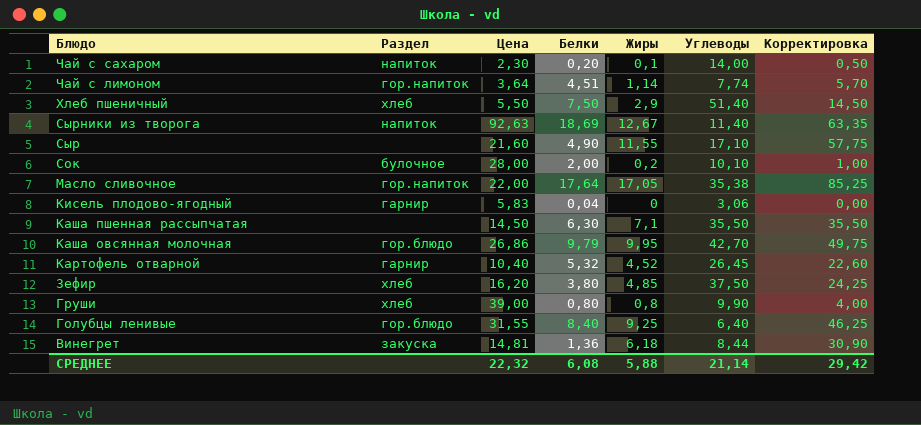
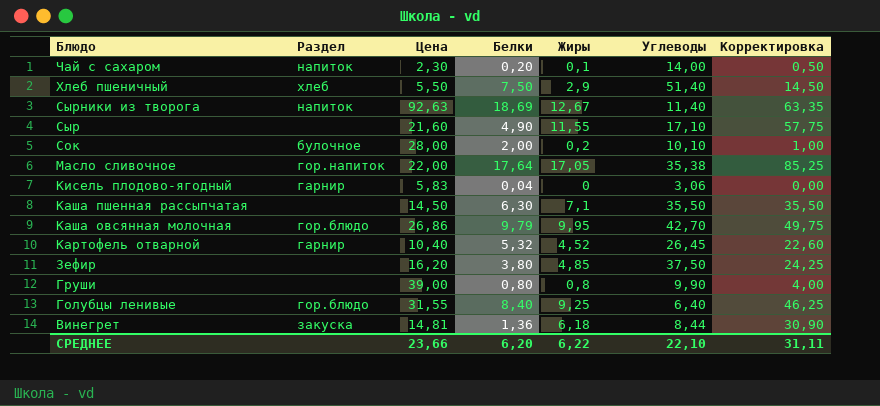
row Чай с лимоном: гор.напиток | 3,64 | 4,51 | 1,14 | 7,74 | 5,70 -> none
Зефир | Раздел: хлеб -> none
Груши | Раздел: хлеб -> none
СРЕДНЕЕ | Цена: 22,32 -> 23,66
СРЕДНЕЕ | Белки: 6,08 -> 6,20
СРЕДНЕЕ | Жиры: 5,88 -> 6,22
СРЕДНЕЕ | Углеводы: 21,14 -> 22,10
СРЕДНЕЕ | Корректировка: 29,42 -> 31,11

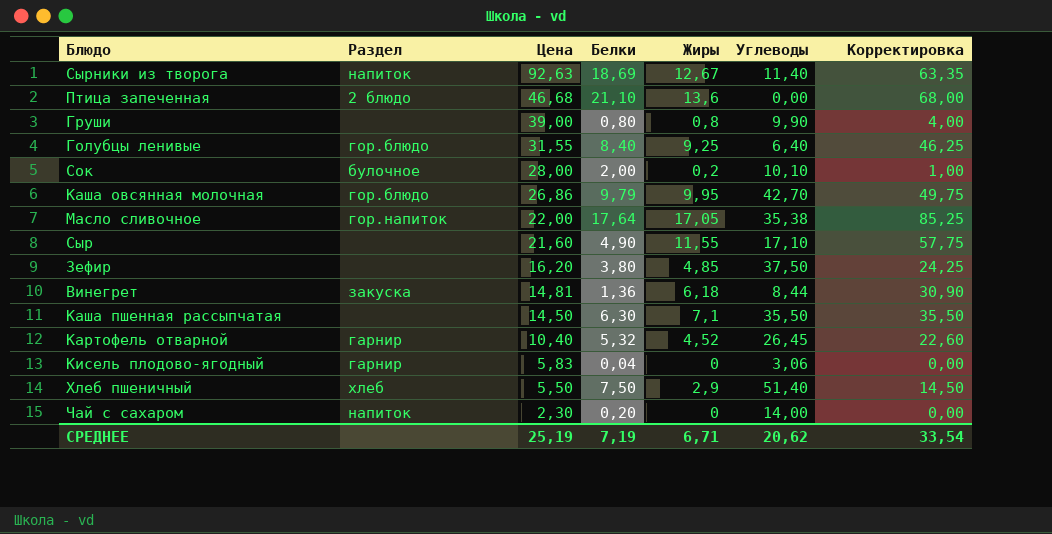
row order: Блюдо descending -> Цена descending
row Птица запеченная: none -> 2 блюдо | 46,68 | 21,10 | 13,6 | 0,00 | 68,00
Чай с сахаром | Жиры: 0,1 -> 0
Чай с сахаром | Корректировка: 0,50 -> 0,00
СРЕДНЕЕ | Цена: 23,66 -> 25,19
СРЕДНЕЕ | Белки: 6,20 -> 7,19
СРЕДНЕЕ | Жиры: 6,22 -> 6,71
СРЕДНЕЕ | Углеводы: 22,10 -> 20,62
СРЕДНЕЕ | Корректировка: 31,11 -> 33,54

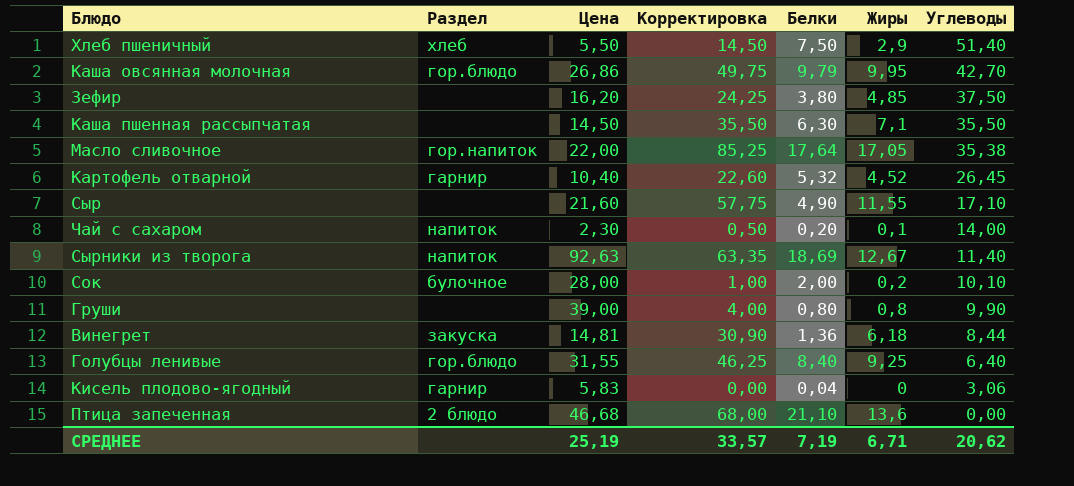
row order: Цена descending -> Углеводы descending
column Корректировка | position: 7 -> 4
Чай с сахаром | Корректировка: 0,00 -> 0,50
Чай с сахаром | Жиры: 0 -> 0,1
СРЕДНЕЕ | Корректировка: 33,54 -> 33,57

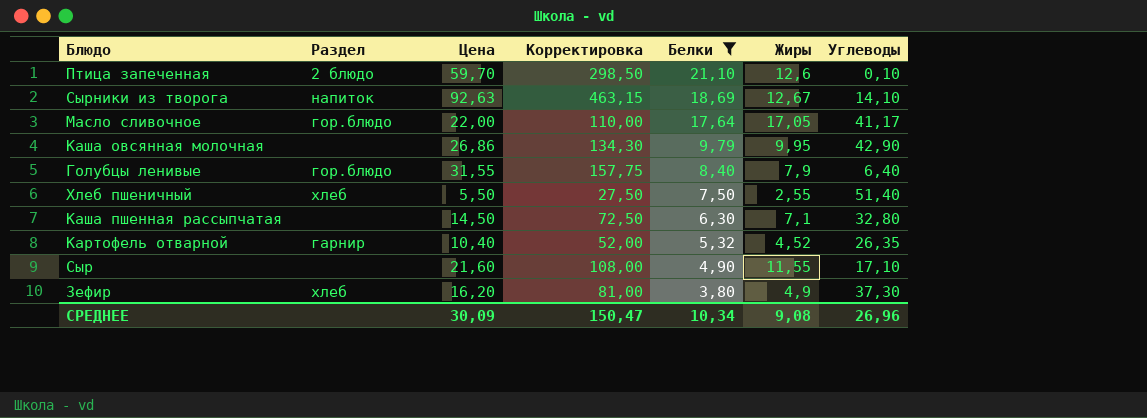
filter: none -> Белки >= 3,80
row order: Углеводы descending -> Белки descending
column Корректировка | formula: [Жиры] * 5 -> [Цена] * 5
Птица запеченная | Цена: 46,68 -> 59,70
Птица запеченная | Жиры: 13,6 -> 12,6
Птица запеченная | Углеводы: 0,00 -> 0,10
Сырники из творога | Углеводы: 11,40 -> 14,10
Масло сливочное | Раздел: гор.напиток -> гор.блюдо
Масло сливочное | Углеводы: 35,38 -> 41,17
Каша овсянная молочная | Раздел: гор.блюдо -> none
Каша овсянная молочная | Углеводы: 42,70 -> 42,90
Голубцы ленивые | Жиры: 9,25 -> 7,9
Хлеб пшеничный | Жиры: 2,9 -> 2,55
Каша пшенная рассыпчатая | Углеводы: 35,50 -> 32,80
Картофель отварной | Углеводы: 26,45 -> 26,35
Зефир | Раздел: none -> хлеб
Зефир | Жиры: 4,85 -> 4,9
Зефир | Углеводы: 37,50 -> 37,30
СРЕДНЕЕ | Цена: 25,19 -> 30,09
СРЕДНЕЕ | Корректировка: 33,57 -> 150,47
СРЕДНЕЕ | Белки: 7,19 -> 10,34
СРЕДНЕЕ | Жиры: 6,71 -> 9,08
СРЕДНЕЕ | Углеводы: 20,62 -> 26,96

